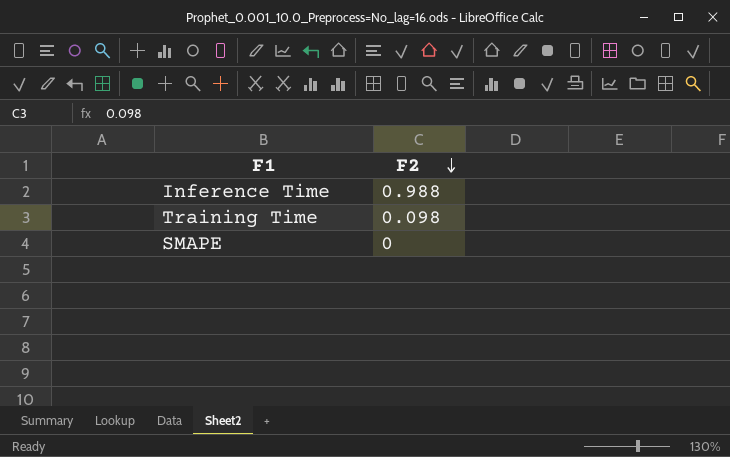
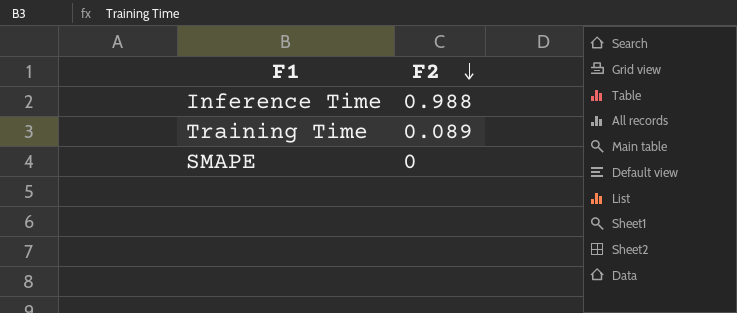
Training Time | F2: 0.098 -> 0.089

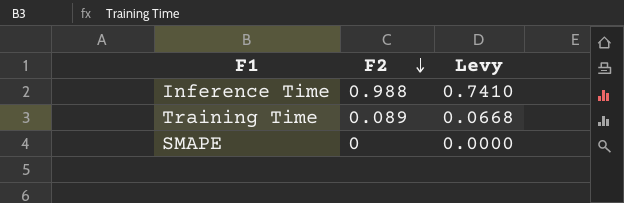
column Levy | formula: none -> [F2] * 0.75

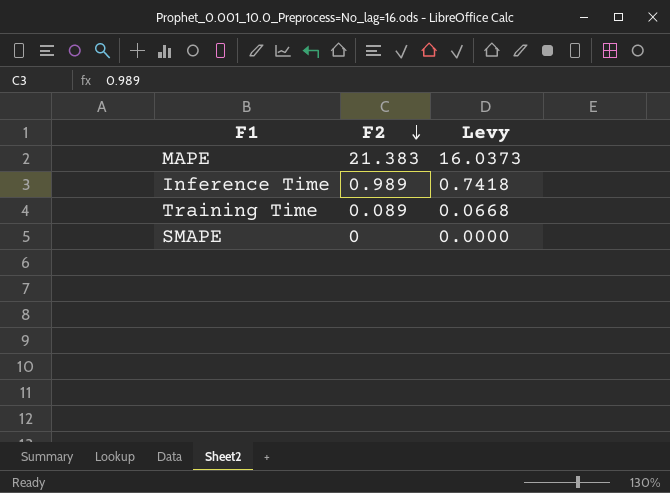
row MAPE: none -> 21.383 | 16.0373
Inference Time | F2: 0.988 -> 0.989
Inference Time | Levy: 0.7410 -> 0.7418

